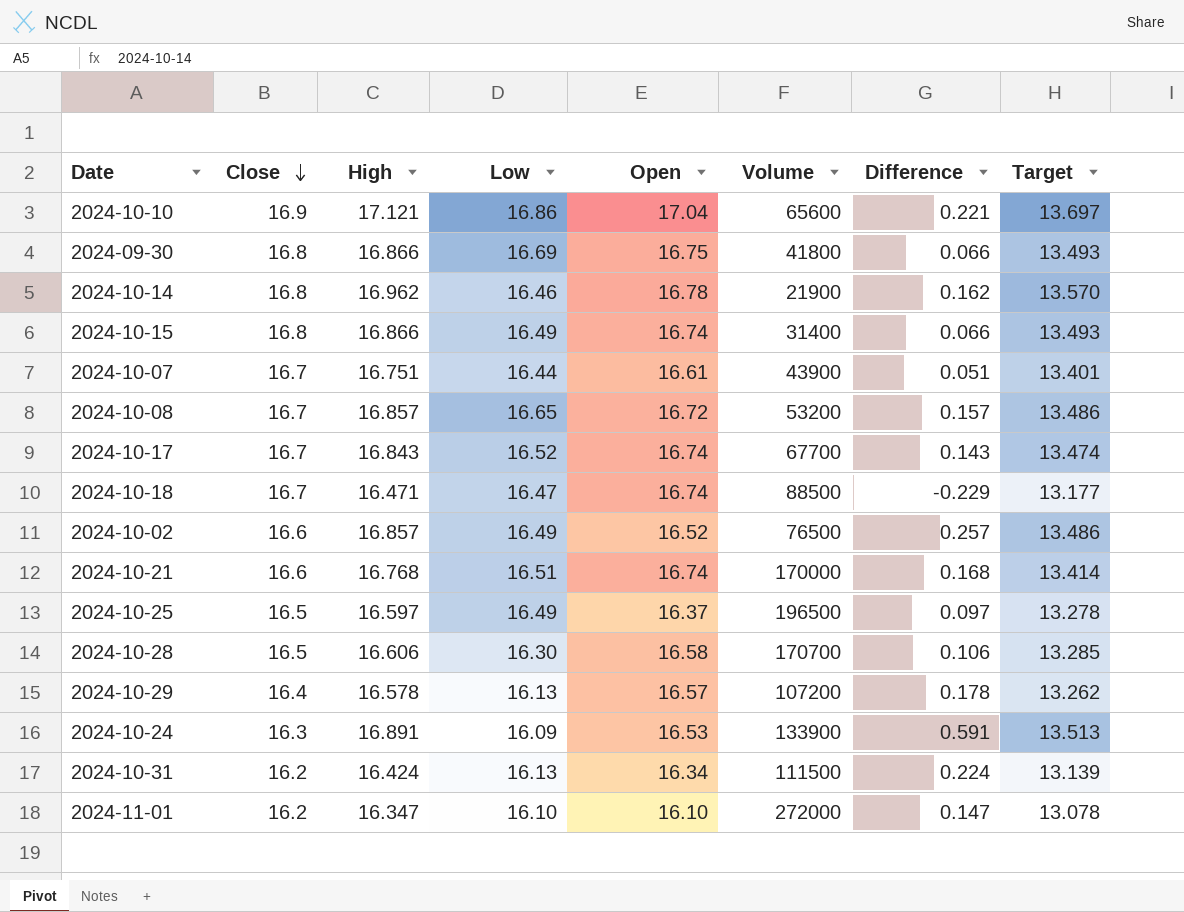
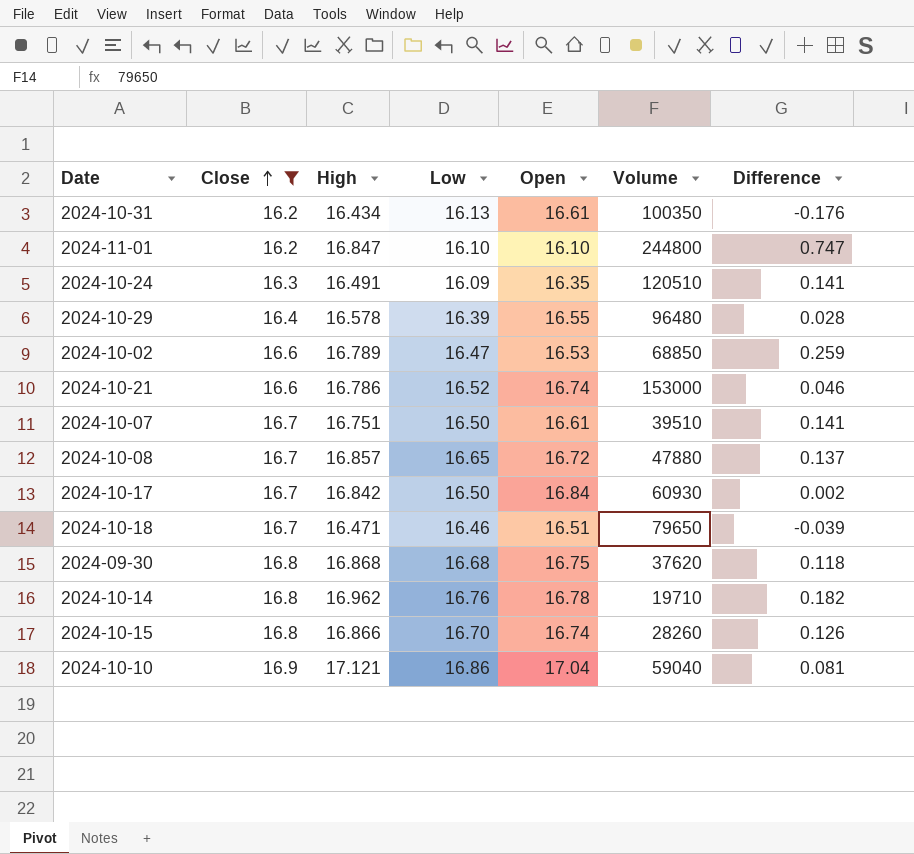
filter: none -> Close != 16.5
row order: Close descending -> Close ascending
column Target | formula: [High] * 0.8 -> none
column Difference | formula: [High] - [Close] -> [High] - [Open]
2024-10-31 | High: 16.424 -> 16.434
2024-10-31 | Open: 16.34 -> 16.61
2024-10-31 | Volume: 111500 -> 100350
2024-11-01 | High: 16.347 -> 16.847
2024-11-01 | Volume: 272000 -> 244800
2024-10-24 | High: 16.891 -> 16.491
2024-10-24 | Open: 16.53 -> 16.35
2024-10-24 | Volume: 133900 -> 120510
2024-10-29 | Low: 16.13 -> 16.39
2024-10-29 | Open: 16.57 -> 16.55
2024-10-29 | Volume: 107200 -> 96480
2024-10-02 | High: 16.857 -> 16.789
2024-10-02 | Low: 16.49 -> 16.47
2024-10-02 | Open: 16.52 -> 16.53
2024-10-02 | Volume: 76500 -> 68850
2024-10-21 | High: 16.768 -> 16.786
2024-10-21 | Low: 16.51 -> 16.52
2024-10-21 | Volume: 170000 -> 153000
2024-10-07 | Low: 16.44 -> 16.50
2024-10-07 | Volume: 43900 -> 39510
2024-10-08 | Volume: 53200 -> 47880
2024-10-17 | High: 16.843 -> 16.842
2024-10-17 | Low: 16.52 -> 16.50
2024-10-17 | Open: 16.74 -> 16.84
2024-10-17 | Volume: 67700 -> 60930
2024-10-18 | Low: 16.47 -> 16.46
2024-10-18 | Open: 16.74 -> 16.51
2024-10-18 | Volume: 88500 -> 79650
2024-09-30 | High: 16.866 -> 16.868
2024-09-30 | Low: 16.69 -> 16.68
2024-09-30 | Volume: 41800 -> 37620
2024-10-14 | Low: 16.46 -> 16.76
2024-10-14 | Volume: 21900 -> 19710
2024-10-15 | Low: 16.49 -> 16.70
2024-10-15 | Volume: 31400 -> 28260
2024-10-10 | Volume: 65600 -> 59040

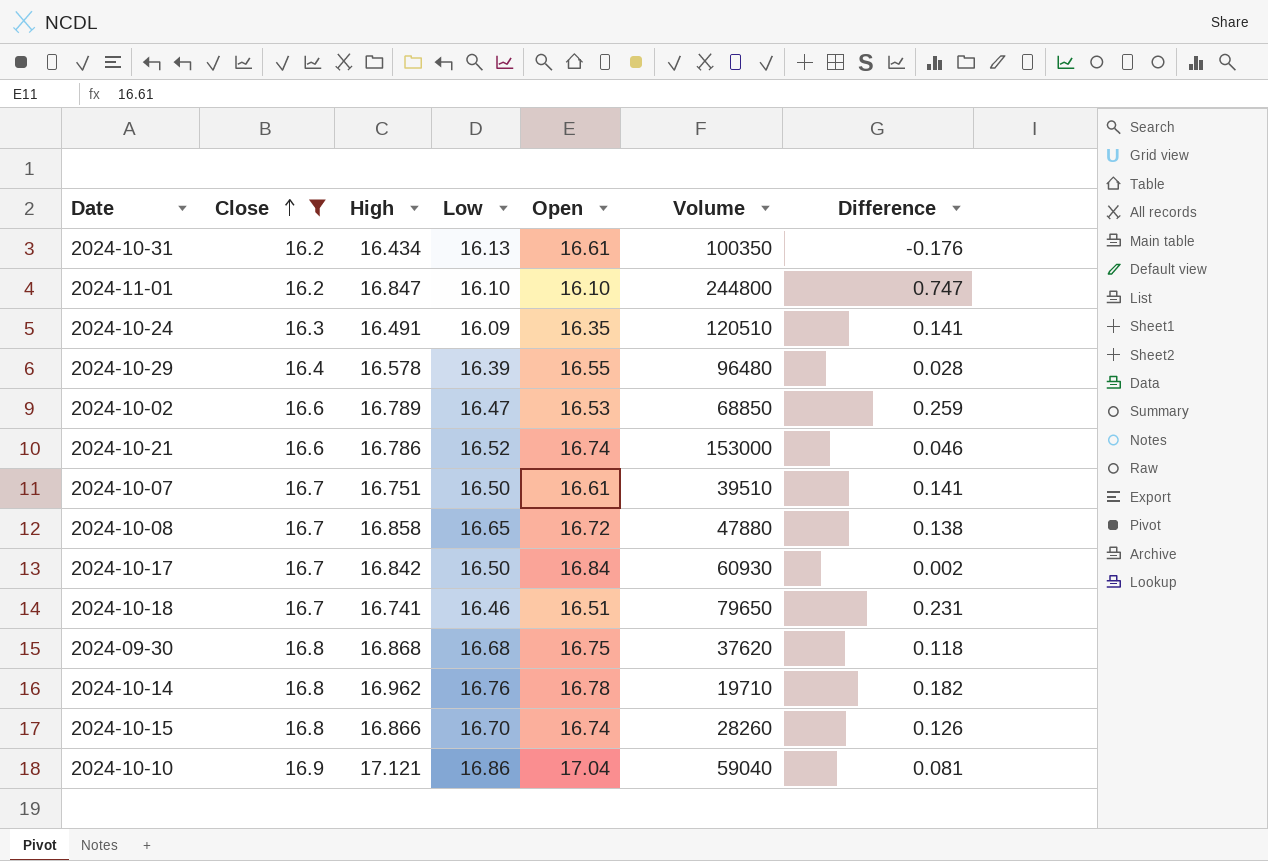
2024-10-08 | High: 16.857 -> 16.858
2024-10-08 | Difference: 0.137 -> 0.138
2024-10-18 | High: 16.471 -> 16.741
2024-10-18 | Difference: -0.039 -> 0.231

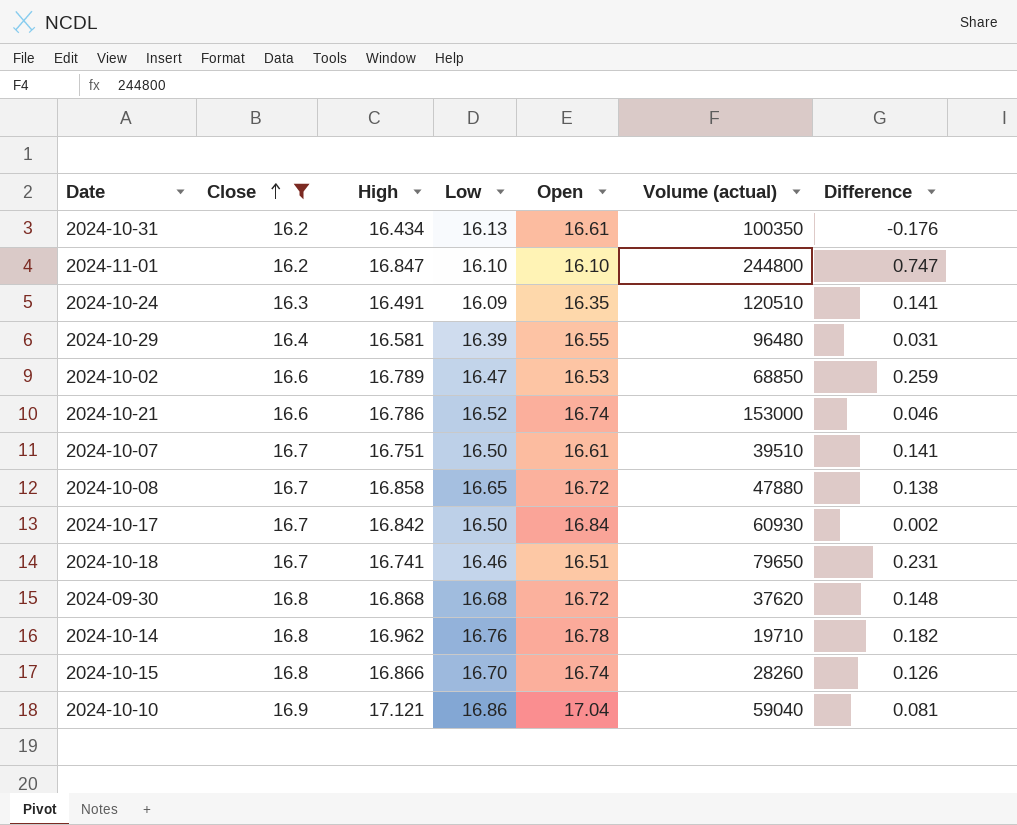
column name: Volume -> Volume (actual)
2024-10-29 | High: 16.578 -> 16.581
2024-10-29 | Difference: 0.028 -> 0.031
2024-09-30 | Open: 16.75 -> 16.72
2024-09-30 | Difference: 0.118 -> 0.148

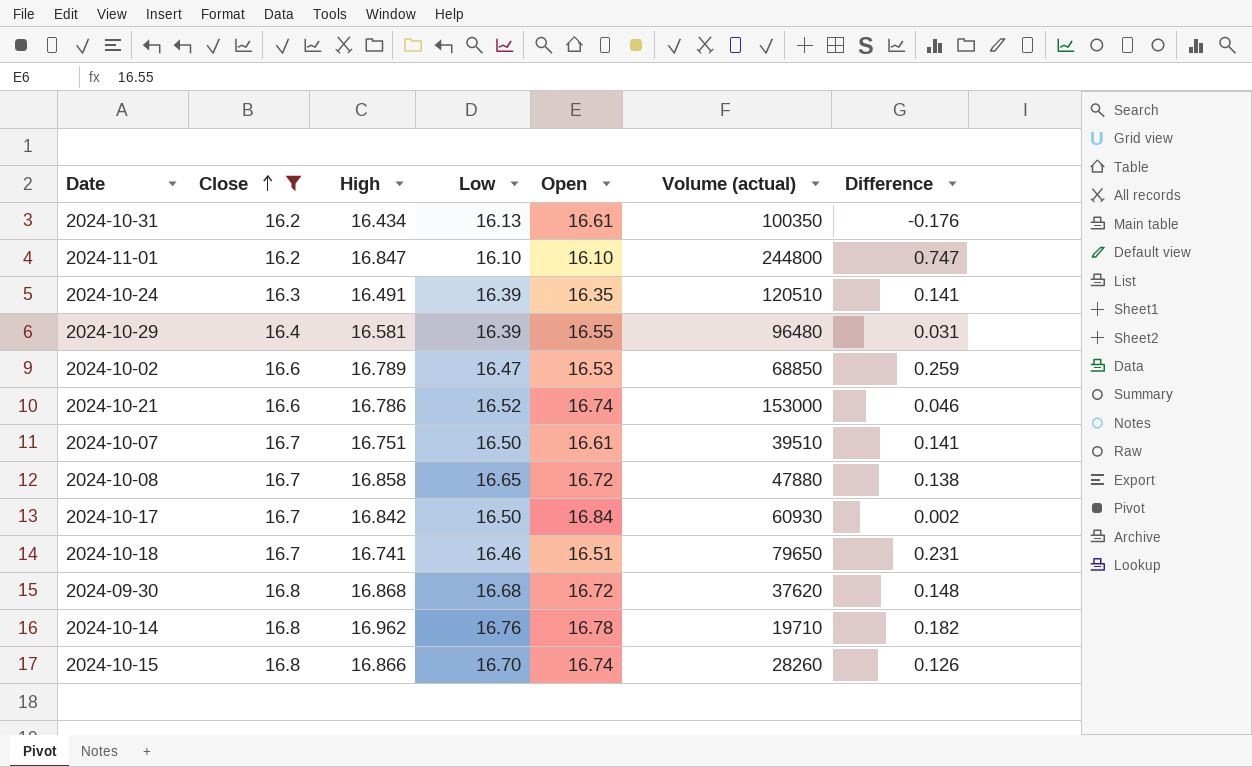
row 2024-10-10: 16.9 | 17.121 | 16.86 | 17.04 | 59040 | 0.081 -> none
2024-10-24 | Low: 16.09 -> 16.39

